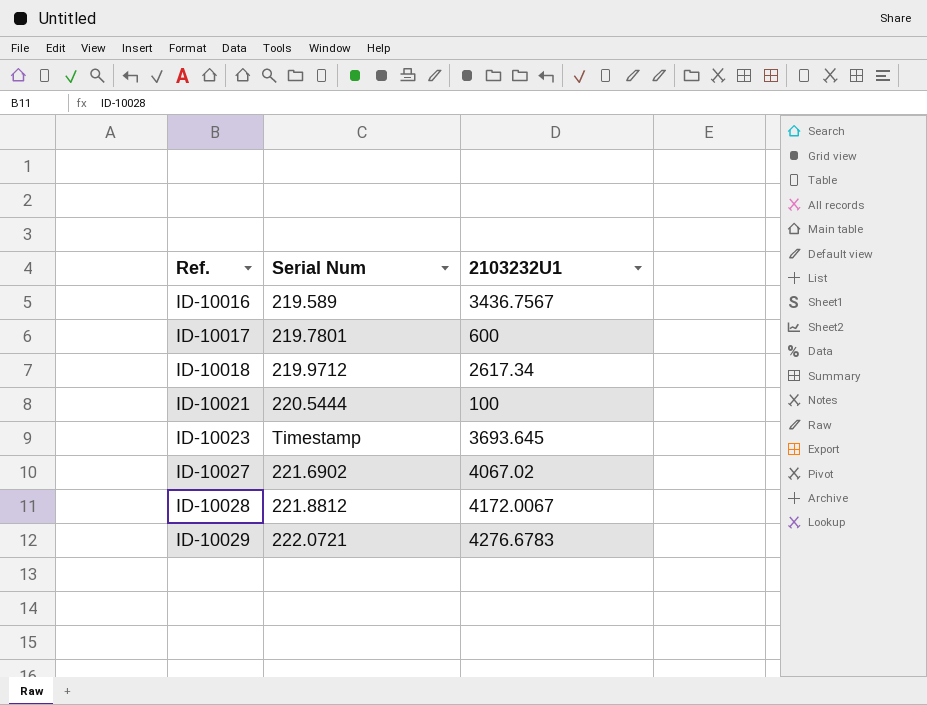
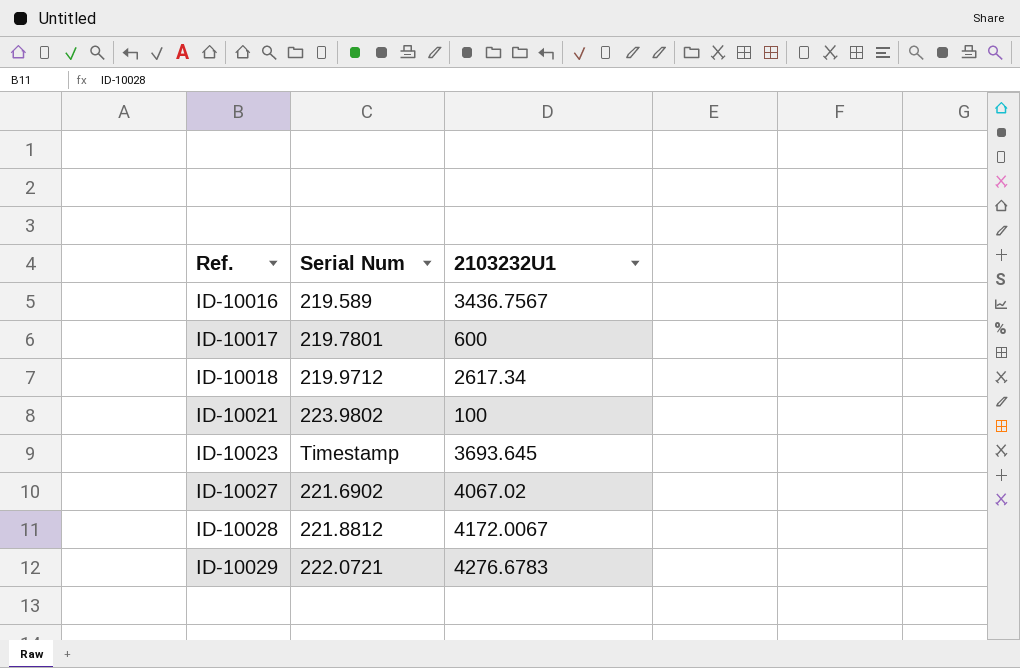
ID-10021 | Serial Num: 220.5444 -> 223.9802

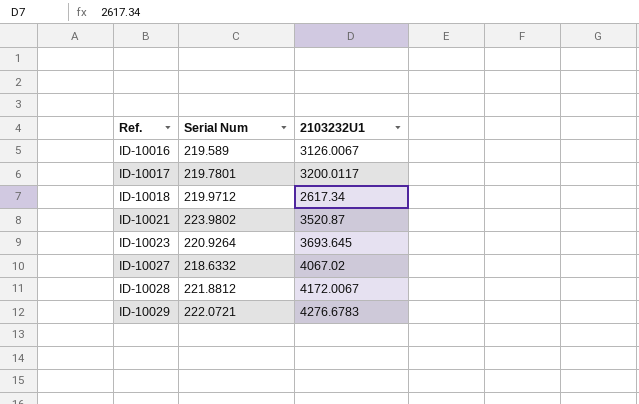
ID-10016 | 2103232U1: 3436.7567 -> 3126.0067
ID-10017 | 2103232U1: 600 -> 3200.0117
ID-10021 | 2103232U1: 100 -> 3520.87
ID-10023 | Serial Num: Timestamp -> 220.9264
ID-10027 | Serial Num: 221.6902 -> 218.6332

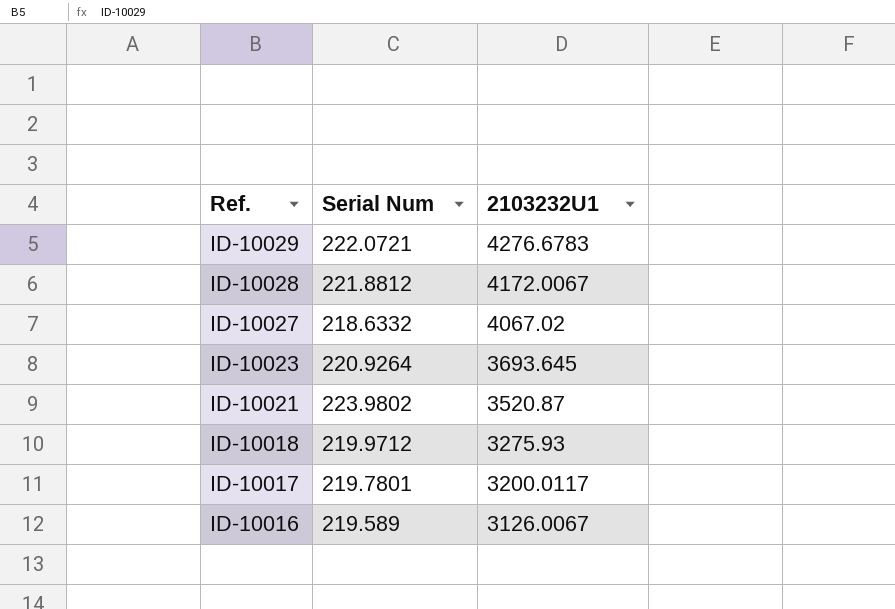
row order: Ref. ascending -> Ref. descending
ID-10018 | 2103232U1: 2617.34 -> 3275.93

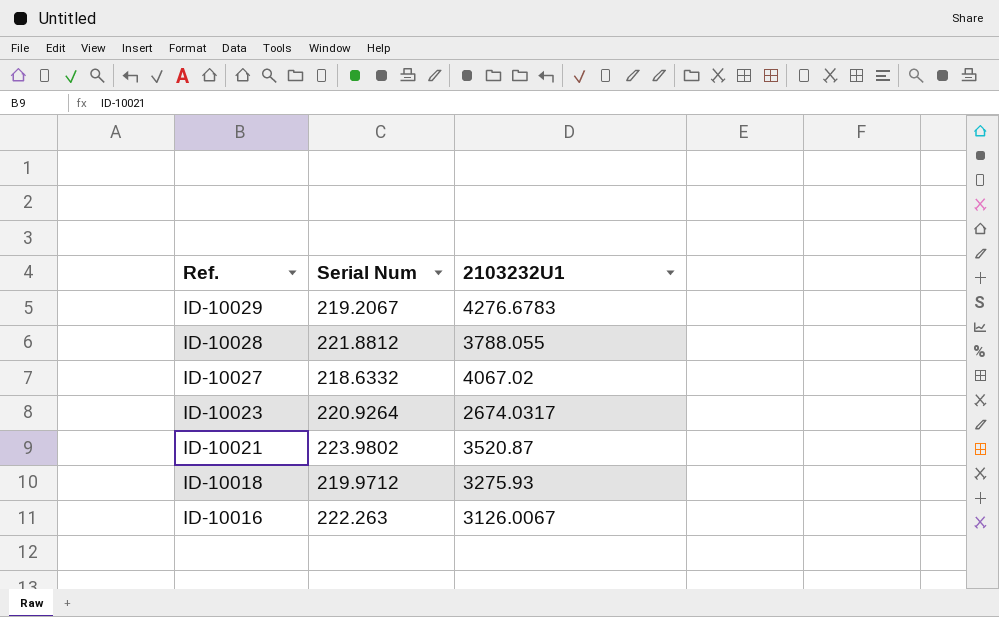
row ID-10017: 219.7801 | 3200.0117 -> none
ID-10029 | Serial Num: 222.0721 -> 219.2067
ID-10028 | 2103232U1: 4172.0067 -> 3788.055
ID-10023 | 2103232U1: 3693.645 -> 2674.0317
ID-10016 | Serial Num: 219.589 -> 222.263

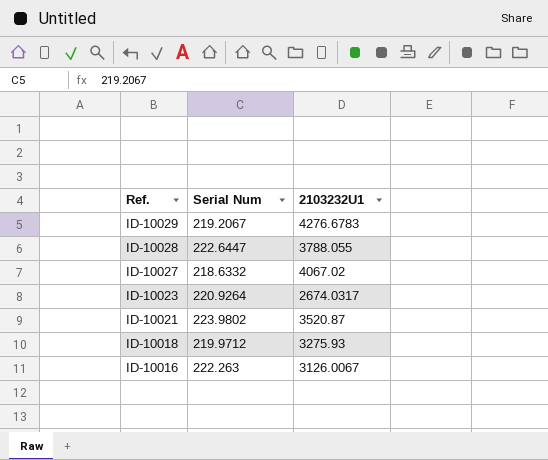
ID-10028 | Serial Num: 221.8812 -> 222.6447

